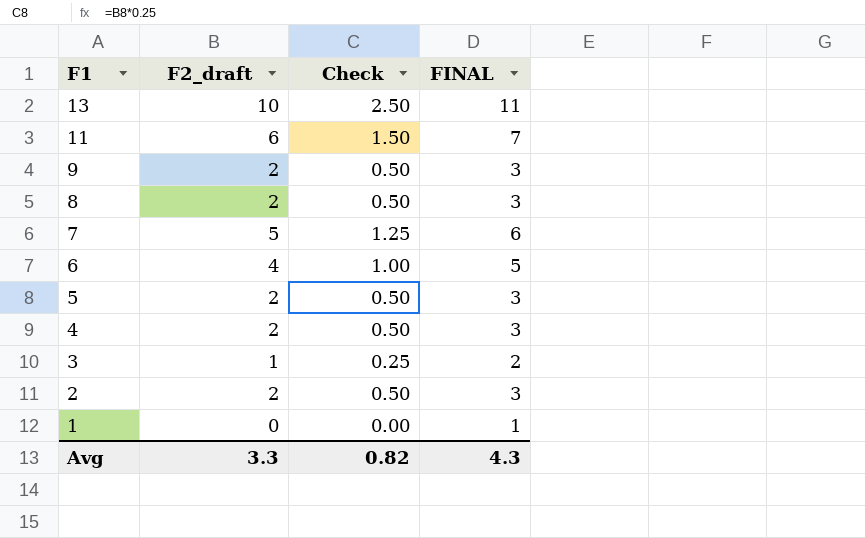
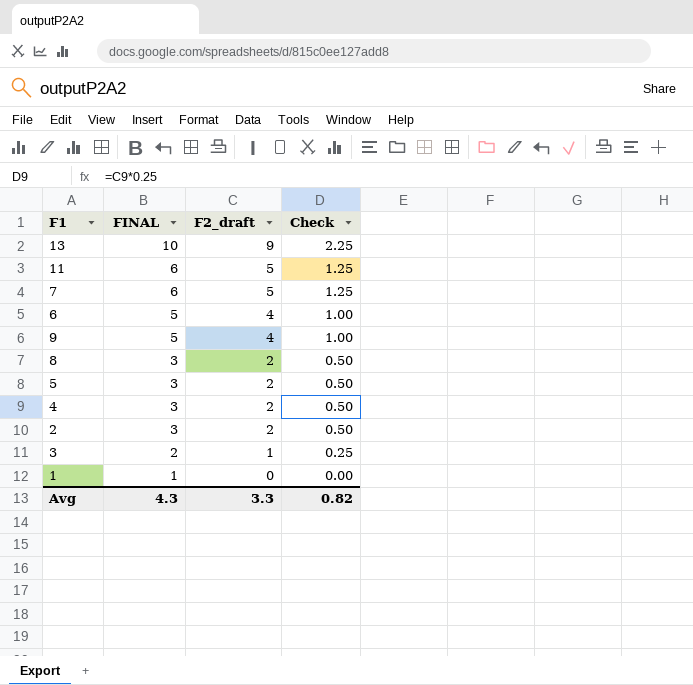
row order: F1 descending -> FINAL descending
column FINAL | position: 4 -> 2
13 | FINAL: 11 -> 10
13 | F2_draft: 10 -> 9
13 | Check: 2.50 -> 2.25
11 | FINAL: 7 -> 6
11 | F2_draft: 6 -> 5
11 | Check: 1.50 -> 1.25
9 | FINAL: 3 -> 5
9 | F2_draft: 2 -> 4
9 | Check: 0.50 -> 1.00

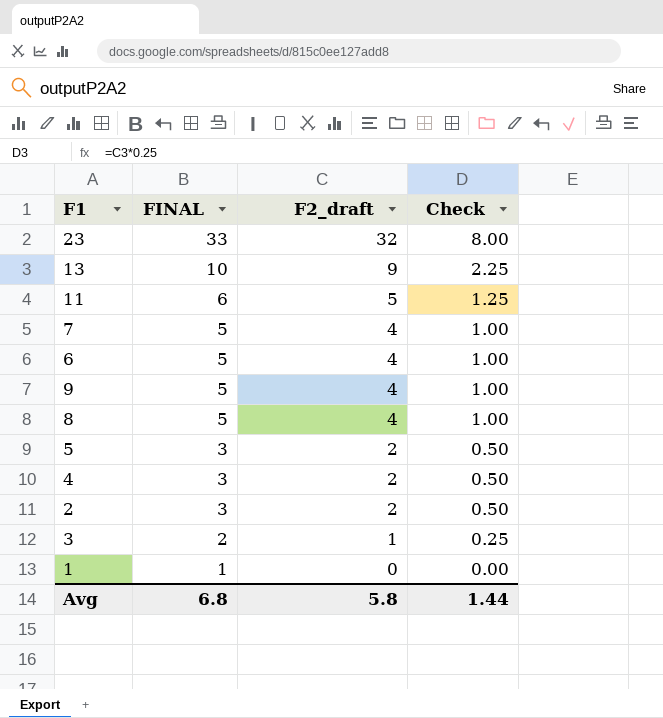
row 23: none -> 33 | 32 | 8.00
7 | FINAL: 6 -> 5
7 | F2_draft: 5 -> 4
7 | Check: 1.25 -> 1.00
8 | FINAL: 3 -> 5
8 | F2_draft: 2 -> 4
8 | Check: 0.50 -> 1.00
Avg | FINAL: 4.3 -> 6.8
Avg | F2_draft: 3.3 -> 5.8
Avg | Check: 0.82 -> 1.44

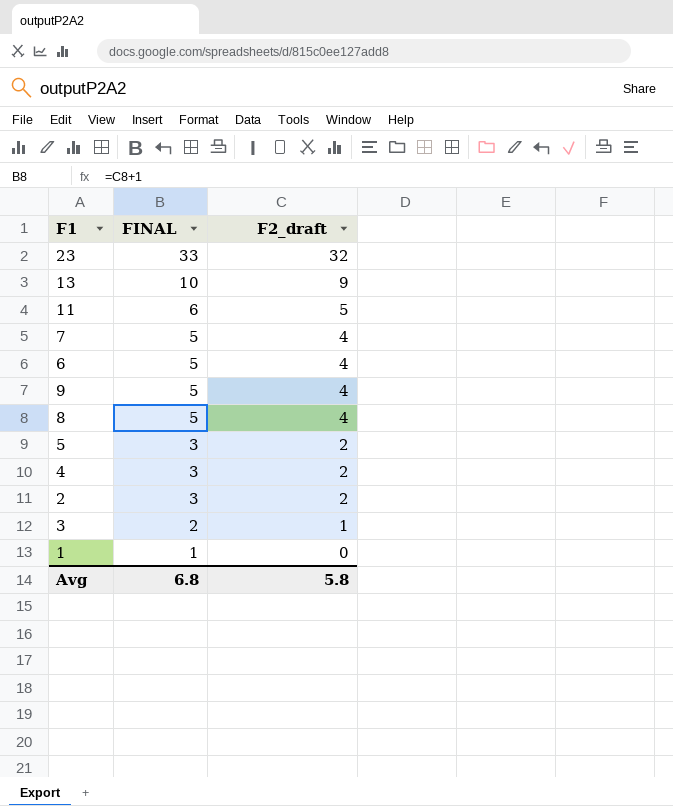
column Check | formula: [F2_draft] * 0.25 -> none

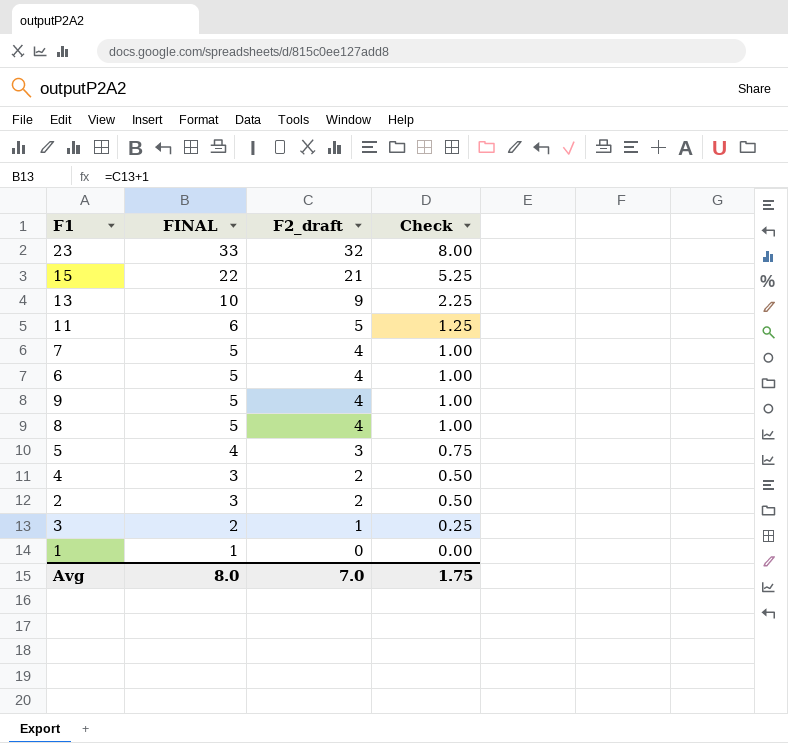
column Check | formula: none -> [F2_draft] * 0.25
row 15: none -> 22 | 21 | 5.25
5 | FINAL: 3 -> 4
5 | F2_draft: 2 -> 3
Avg | FINAL: 6.8 -> 8.0
Avg | F2_draft: 5.8 -> 7.0

